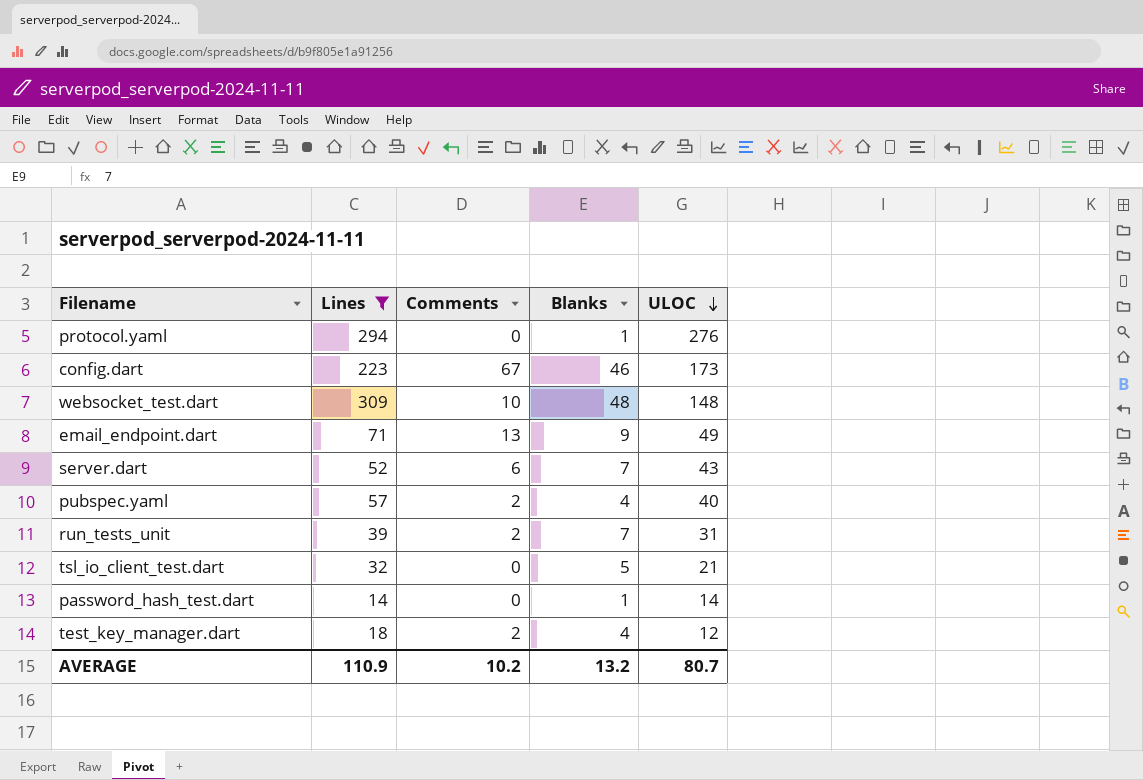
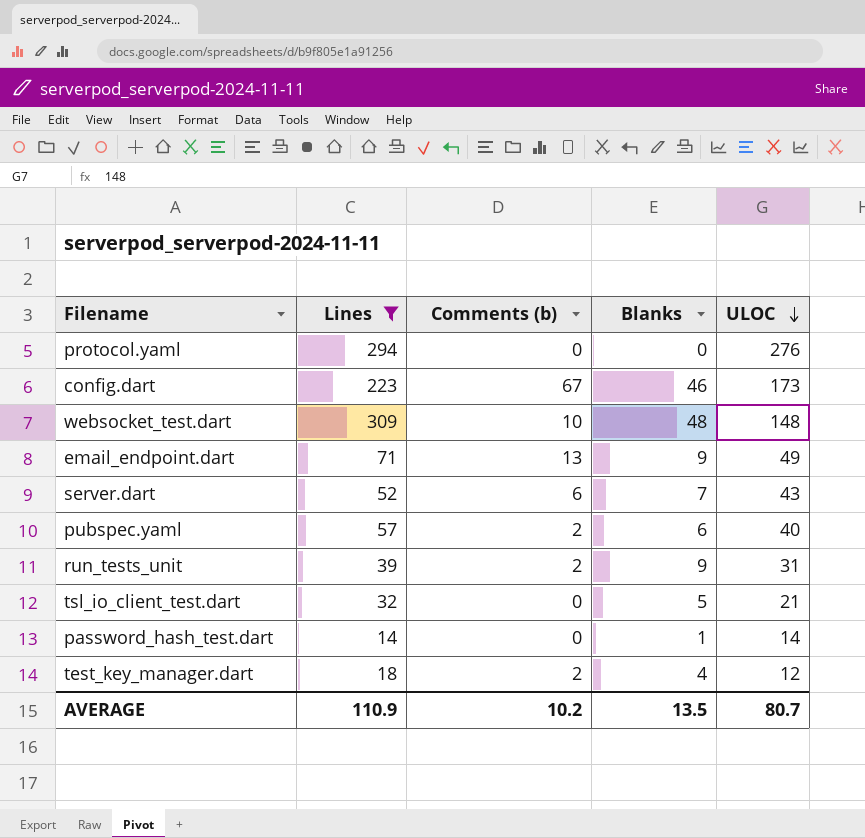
column name: Comments -> Comments (b)
protocol.yaml | Blanks: 1 -> 0
pubspec.yaml | Blanks: 4 -> 6
run_tests_unit | Blanks: 7 -> 9
AVERAGE | Blanks: 13.2 -> 13.5

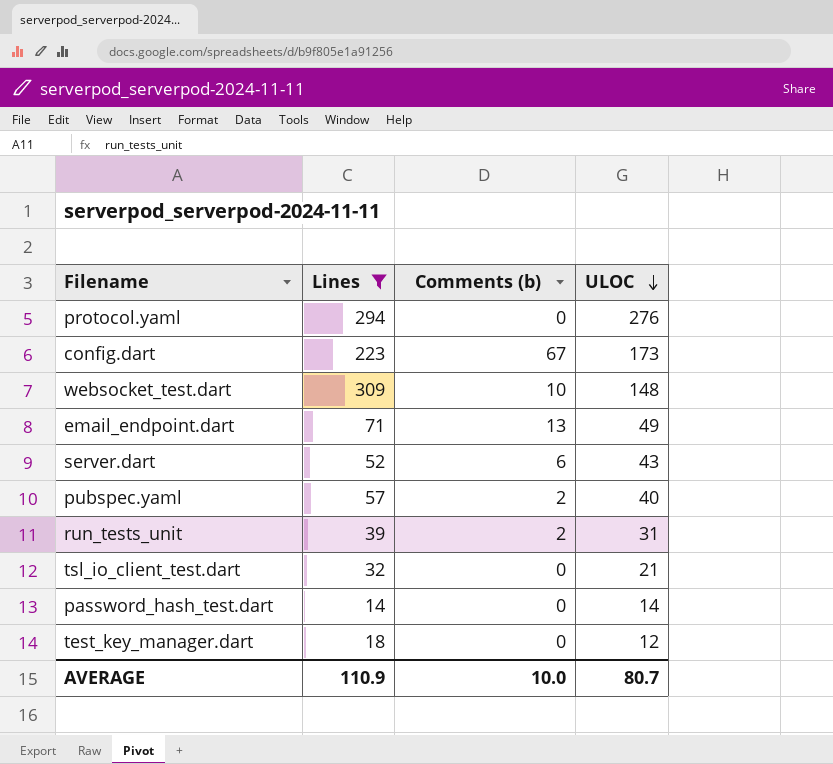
column Blanks | position: 4 -> none
test_key_manager.dart | Comments (b): 2 -> 0
AVERAGE | Comments (b): 10.2 -> 10.0

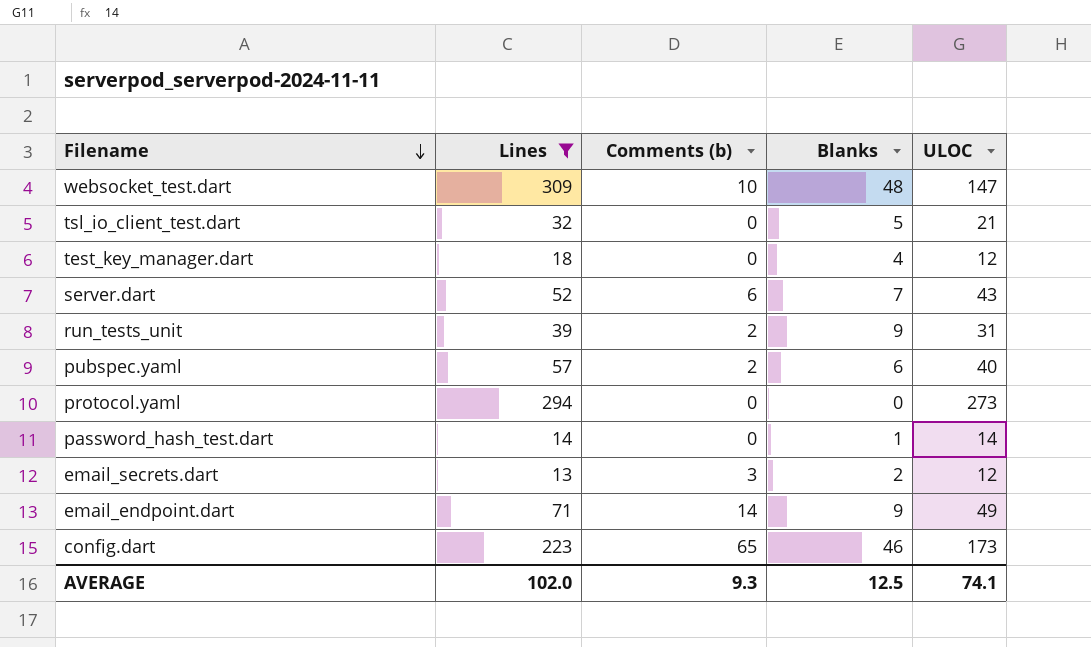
row order: ULOC descending -> Filename descending
column Blanks | position: none -> 4
websocket_test.dart | ULOC: 148 -> 147
protocol.yaml | ULOC: 276 -> 273
row email_secrets.dart: none -> 13 | 3 | 2 | 12
email_endpoint.dart | Comments (b): 13 -> 14
config.dart | Comments (b): 67 -> 65
AVERAGE | Lines: 110.9 -> 102.0
AVERAGE | Comments (b): 10.0 -> 9.3
AVERAGE | ULOC: 80.7 -> 74.1

